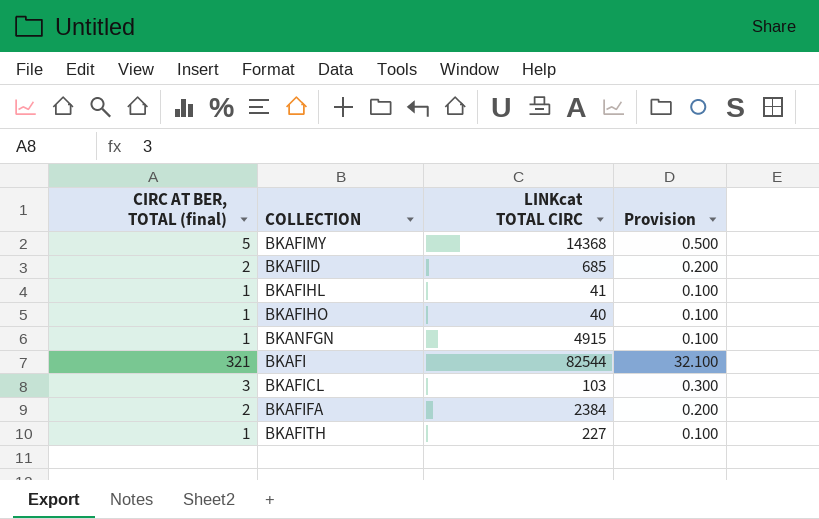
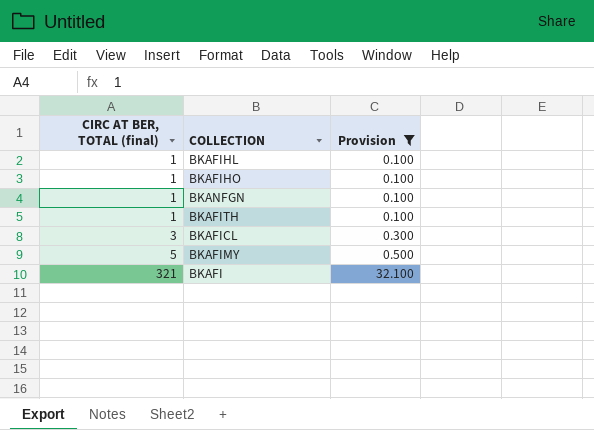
filter: none -> Provision != 0.200
row order: none -> CIRC AT BER, TOTAL (final) ascending
column LINKcat TOTAL CIRC | position: 3 -> none

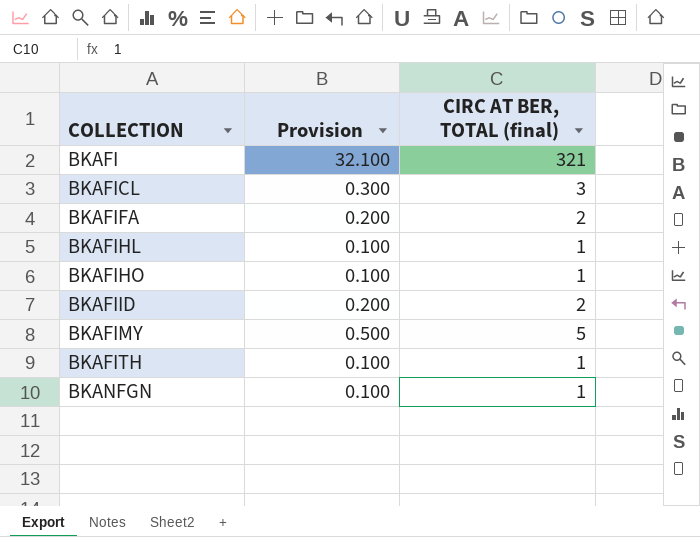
filter: Provision != 0.200 -> none
row order: CIRC AT BER, TOTAL (final) ascending -> COLLECTION ascending
column CIRC AT BER, TOTAL (final) | position: 1 -> 3

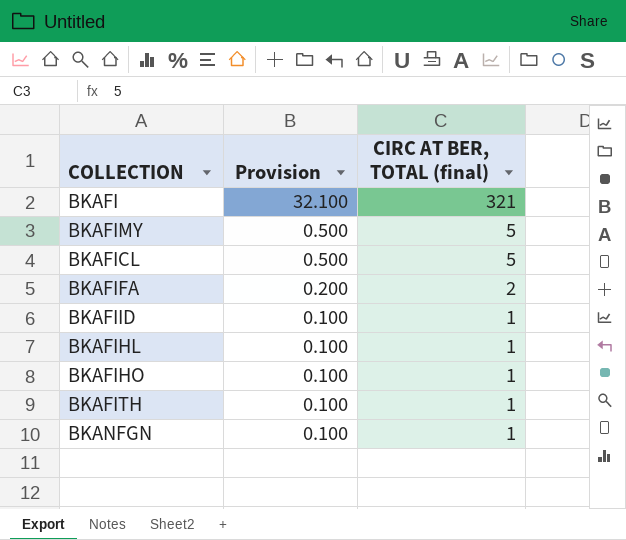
row order: COLLECTION ascending -> Provision descending
BKAFICL | Provision: 0.300 -> 0.500
BKAFICL | CIRC AT BER, TOTAL (final): 3 -> 5
BKAFIID | Provision: 0.200 -> 0.100
BKAFIID | CIRC AT BER, TOTAL (final): 2 -> 1

